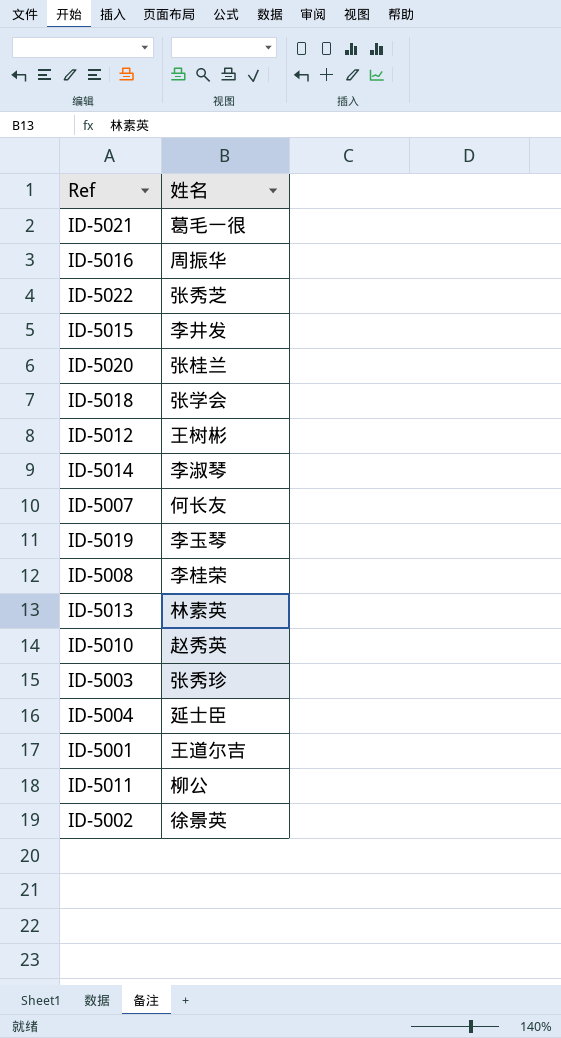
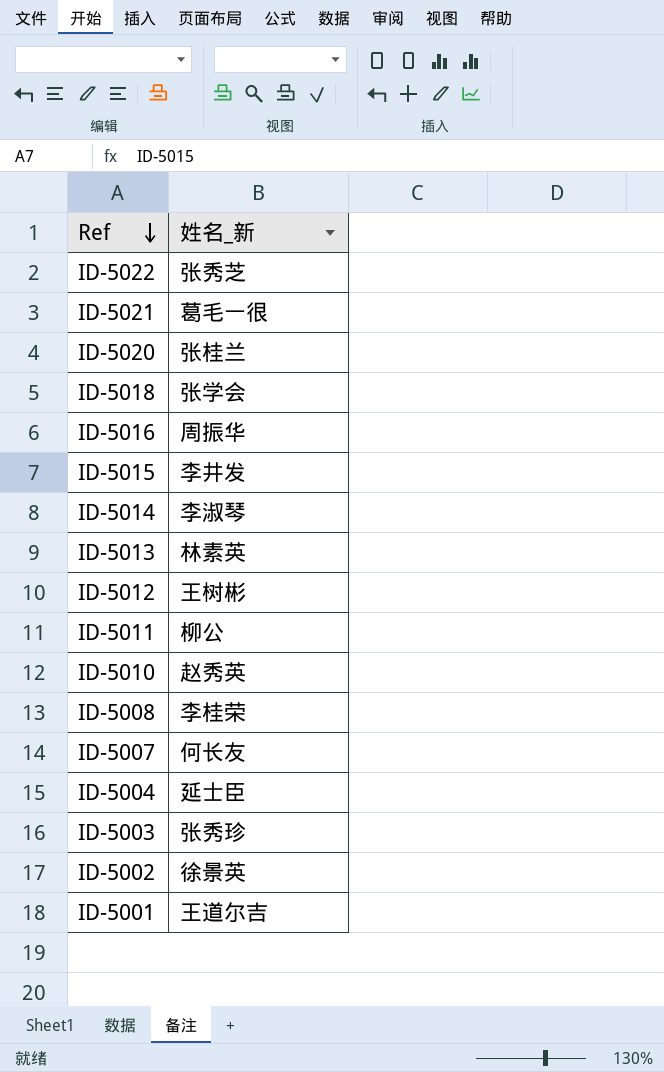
row order: none -> Ref descending
column name: 姓名 -> 姓名_新
row ID-5019: 李玉琴 -> none

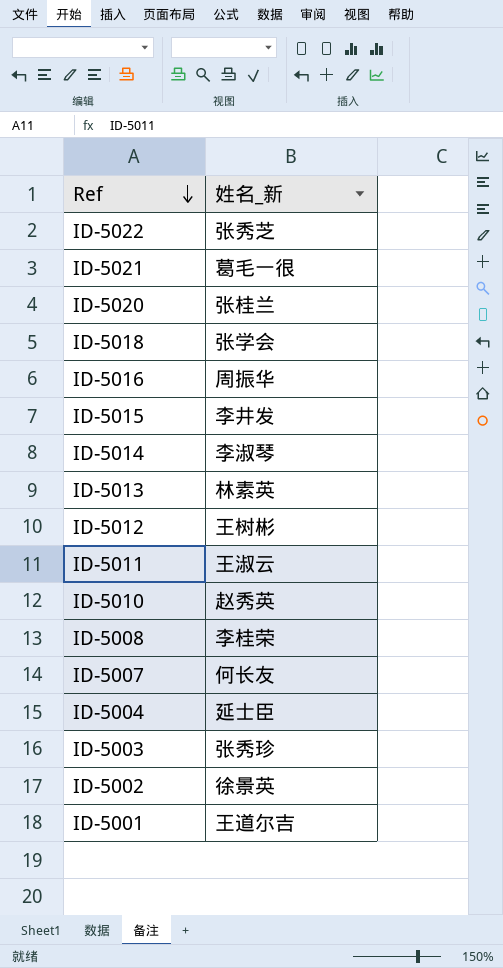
ID-5011 | 姓名_新: 柳公 -> 王淑云

